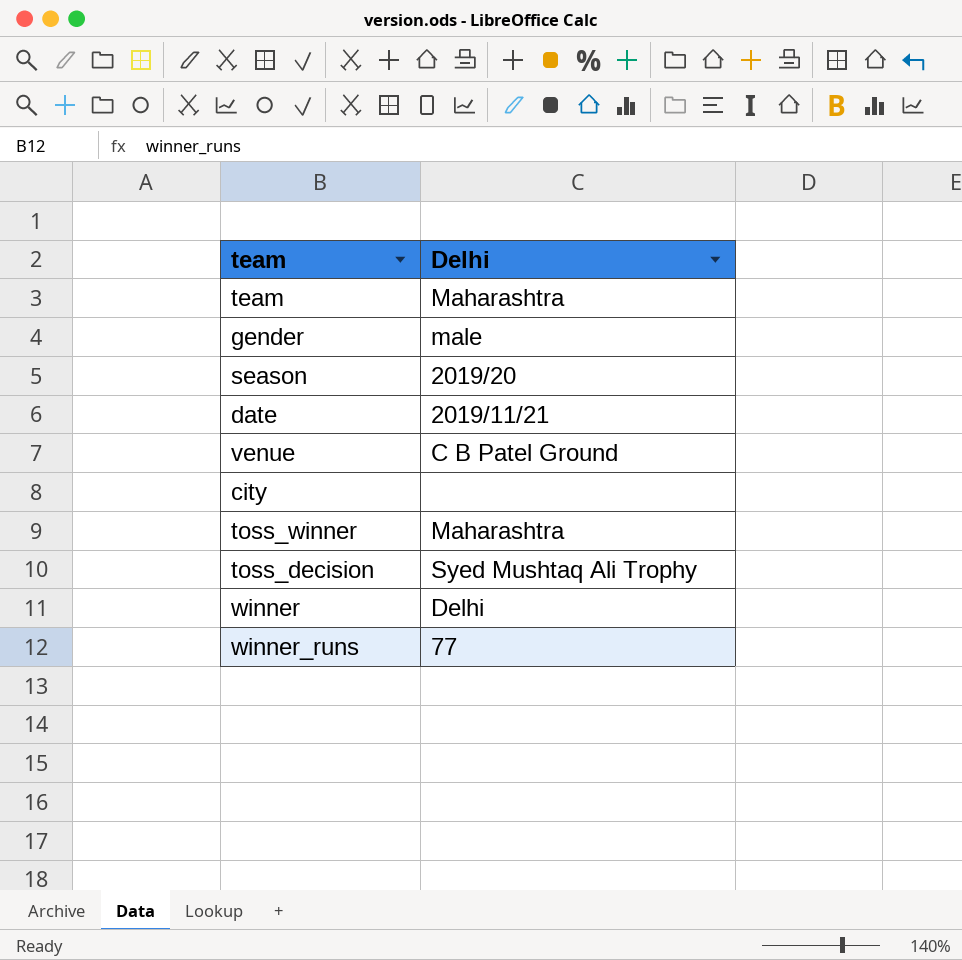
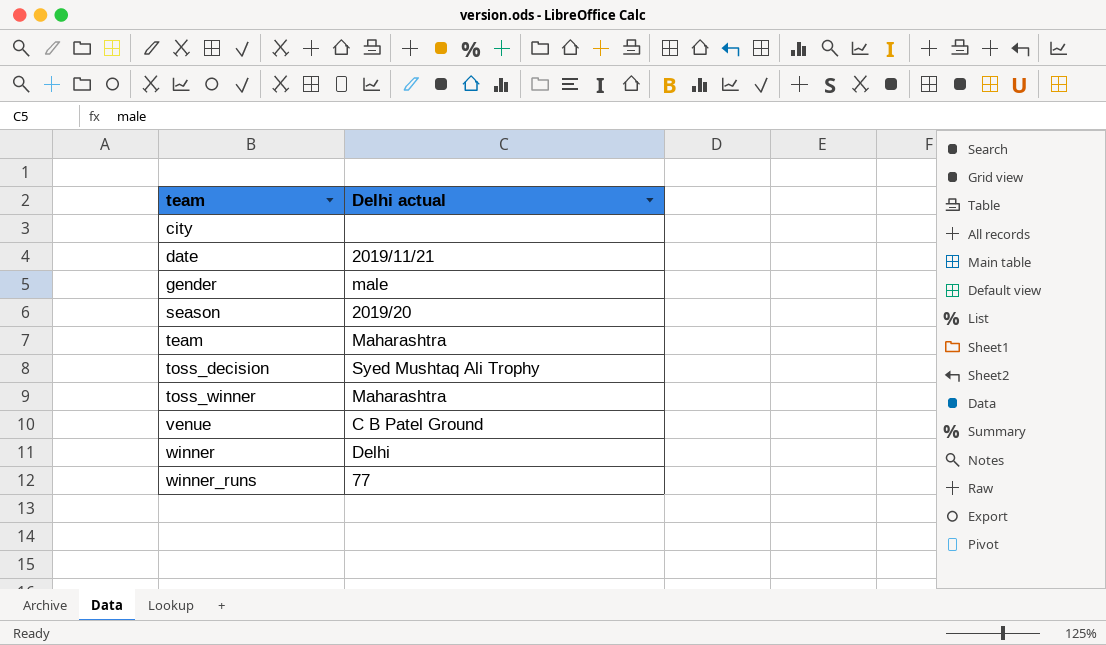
row order: none -> team ascending
column name: Delhi -> Delhi actual

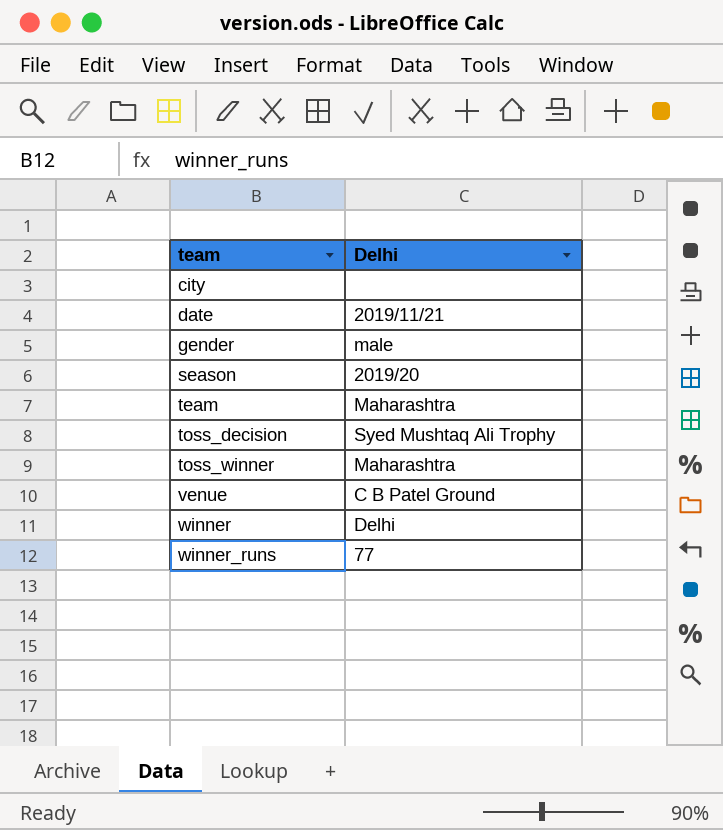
column name: Delhi actual -> Delhi

